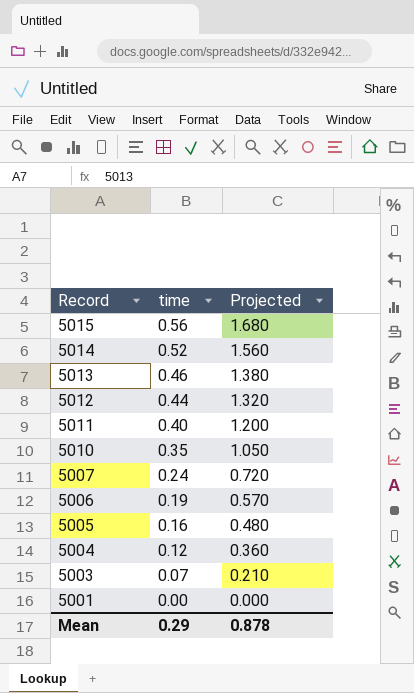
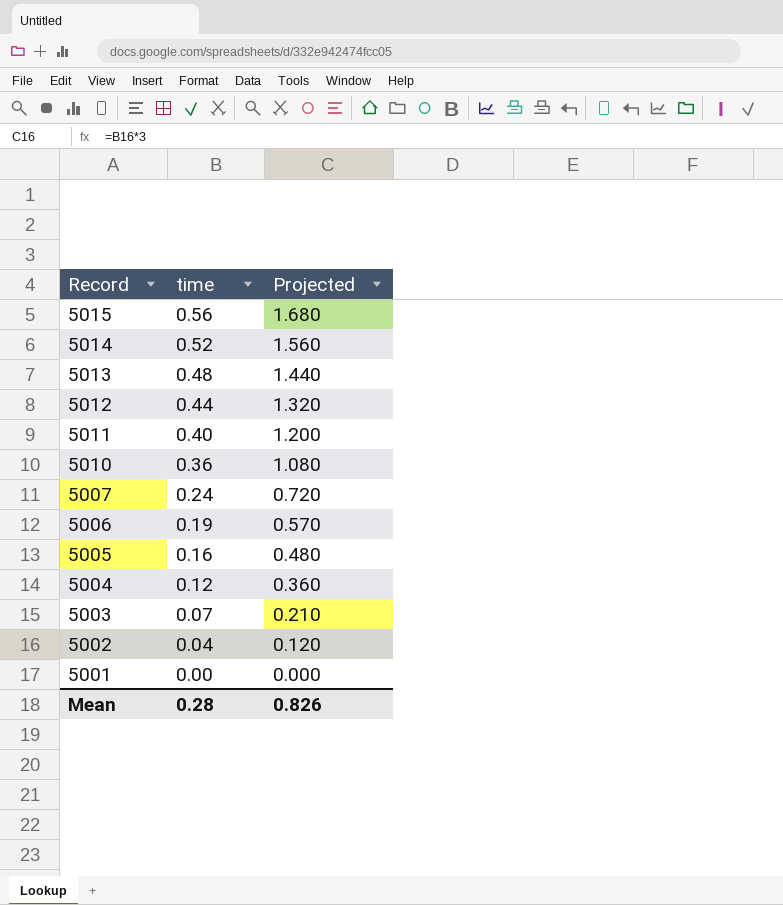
5013 | time: 0.46 -> 0.48
5013 | Projected: 1.380 -> 1.440
5010 | time: 0.35 -> 0.36
5010 | Projected: 1.050 -> 1.080
row 5002: none -> 0.04 | 0.120
Mean | time: 0.29 -> 0.28
Mean | Projected: 0.878 -> 0.826

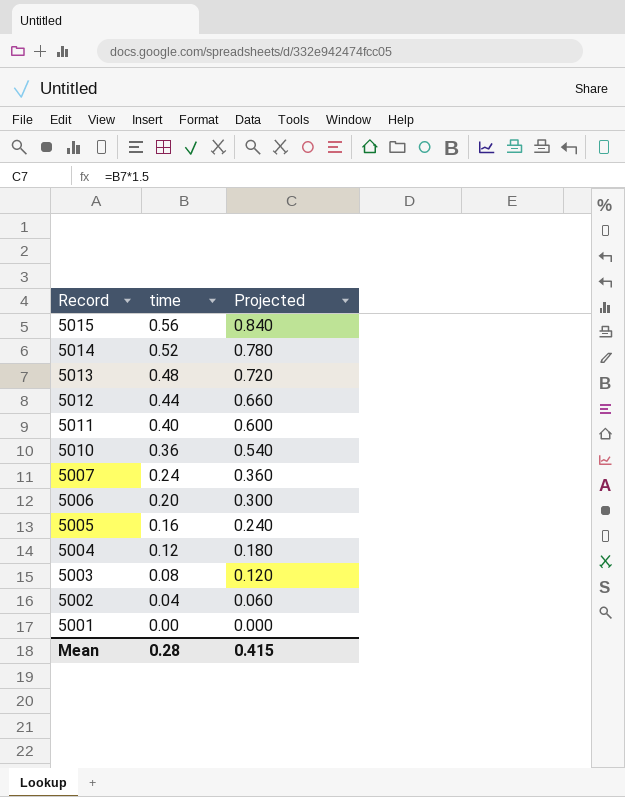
column Projected | formula: [time] * 3 -> [time] * 1.5
5006 | time: 0.19 -> 0.20
5003 | time: 0.07 -> 0.08
Mean | Projected: 0.826 -> 0.415

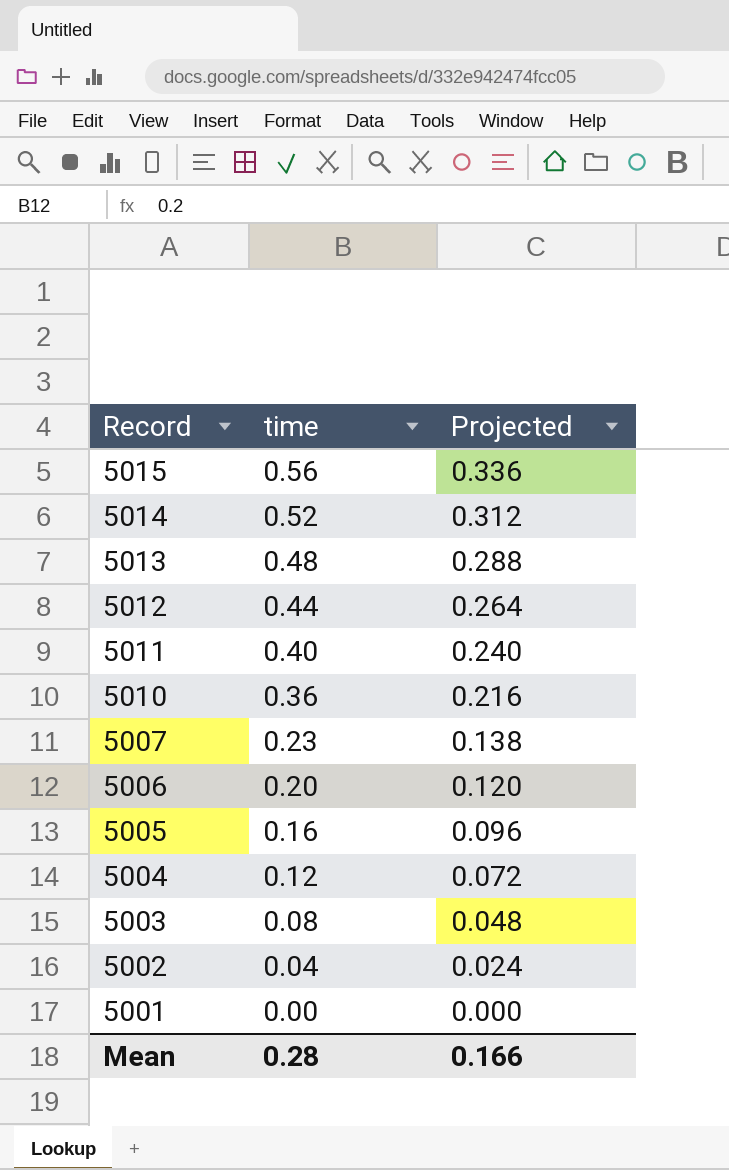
column Projected | formula: [time] * 1.5 -> [time] * 0.6
5007 | time: 0.24 -> 0.23
Mean | Projected: 0.415 -> 0.166

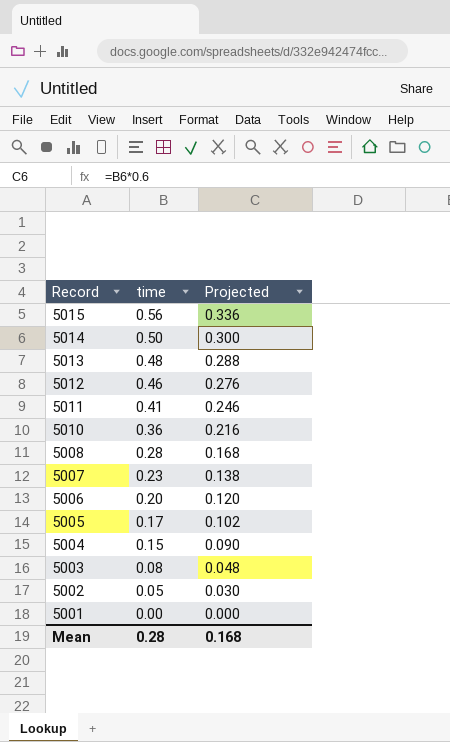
5014 | time: 0.52 -> 0.50
5014 | Projected: 0.312 -> 0.300
5012 | time: 0.44 -> 0.46
5012 | Projected: 0.264 -> 0.276
5011 | time: 0.40 -> 0.41
5011 | Projected: 0.240 -> 0.246
row 5008: none -> 0.28 | 0.168
5005 | time: 0.16 -> 0.17
5005 | Projected: 0.096 -> 0.102
5004 | time: 0.12 -> 0.15
5004 | Projected: 0.072 -> 0.090
5002 | time: 0.04 -> 0.05
5002 | Projected: 0.024 -> 0.030
Mean | Projected: 0.166 -> 0.168

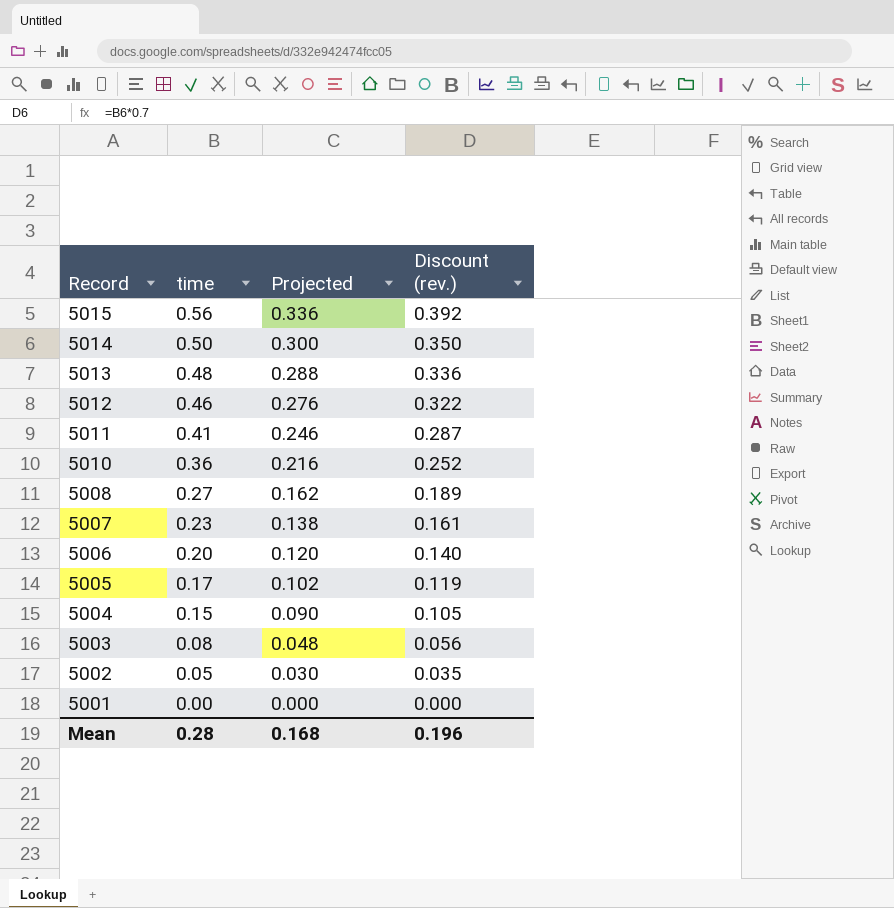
column Discount (rev.) | formula: none -> [time] * 0.7
5008 | time: 0.28 -> 0.27
5008 | Projected: 0.168 -> 0.162

